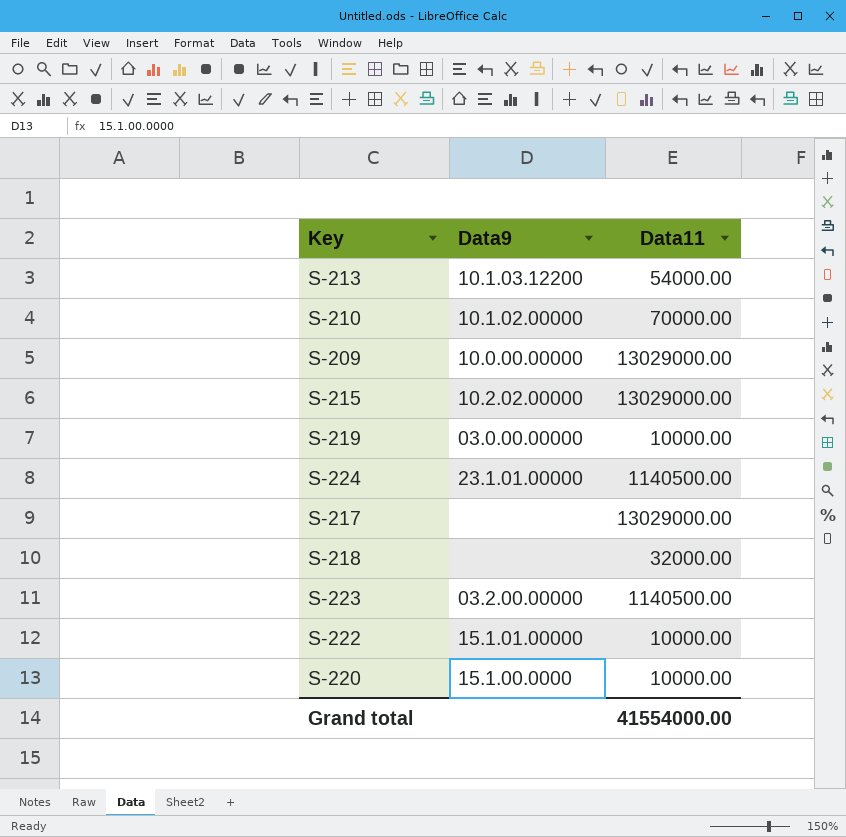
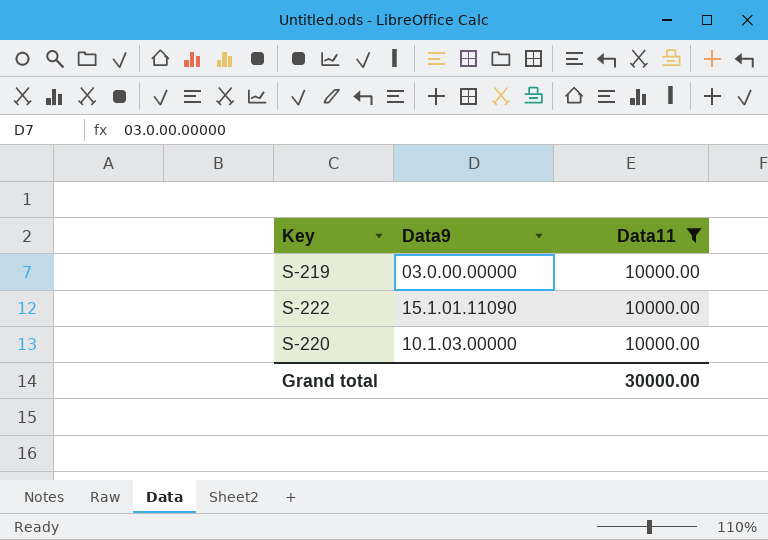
filter: none -> Data11 = 10000.00
S-222 | Data9: 15.1.01.00000 -> 15.1.01.11090
S-220 | Data9: 15.1.00.0000 -> 10.1.03.00000
Grand total | Data11: 41554000.00 -> 30000.00

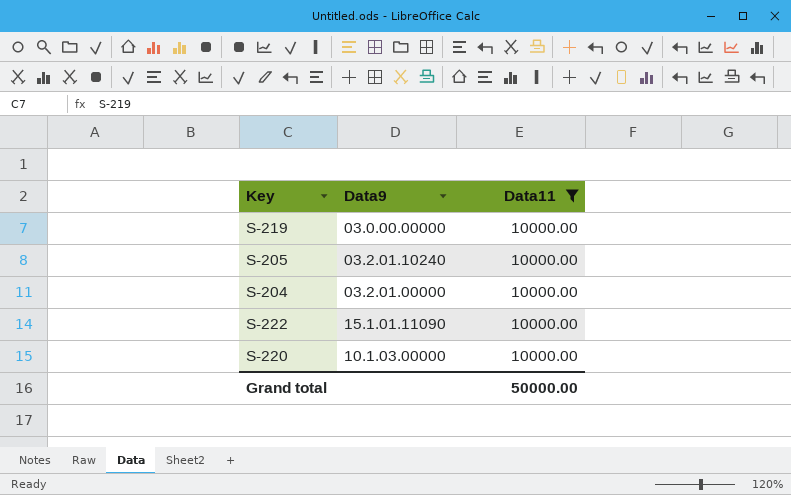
row S-205: none -> 03.2.01.10240 | 10000.00
row S-204: none -> 03.2.01.00000 | 10000.00
Grand total | Data11: 30000.00 -> 50000.00

